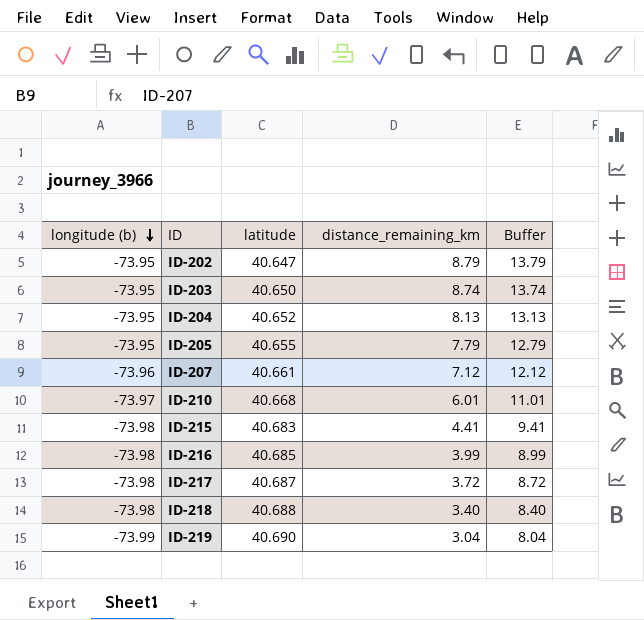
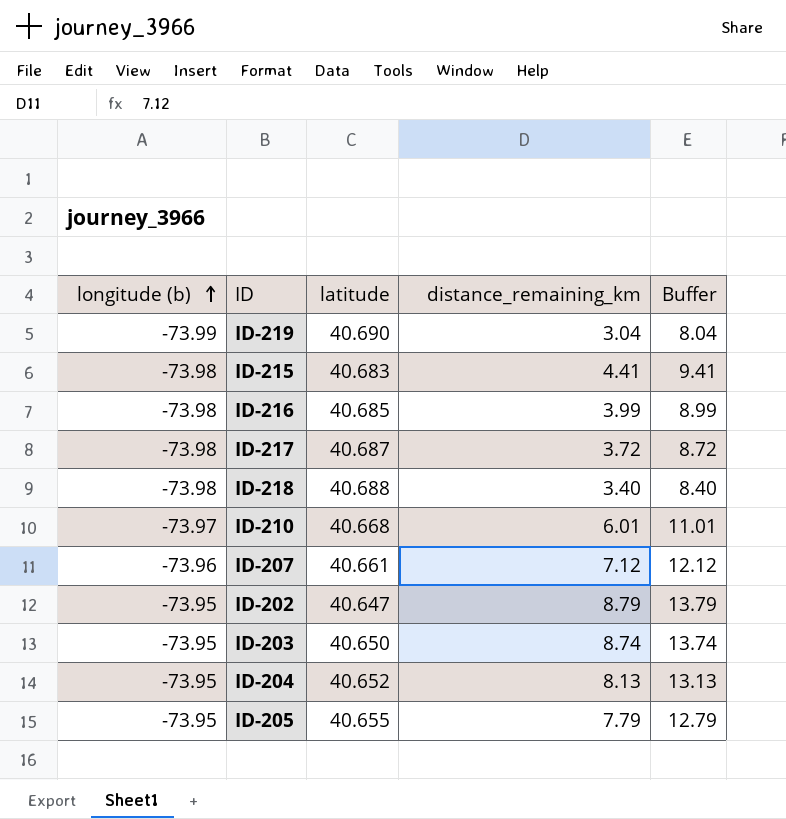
row order: longitude (b) descending -> longitude (b) ascending

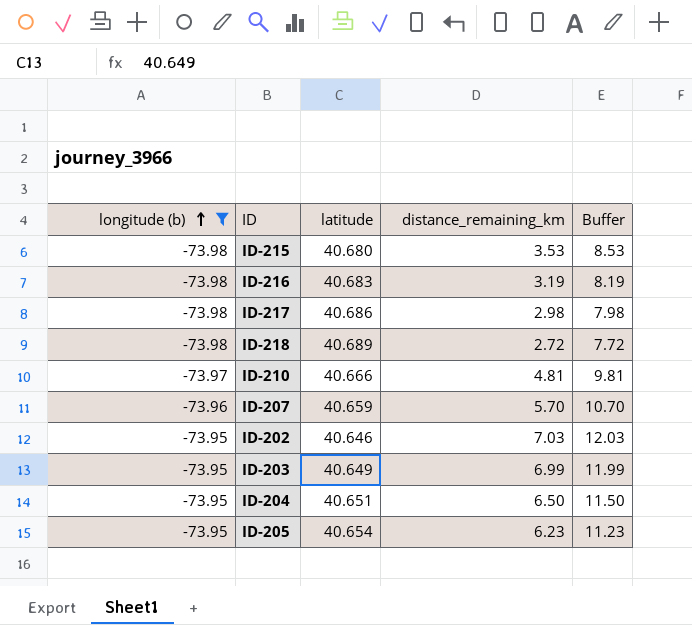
filter: none -> longitude (b) != -73.99
ID-215 | latitude: 40.683 -> 40.680
ID-215 | distance_remaining_km: 4.41 -> 3.53
ID-215 | Buffer: 9.41 -> 8.53
ID-216 | latitude: 40.685 -> 40.683
ID-216 | distance_remaining_km: 3.99 -> 3.19
ID-216 | Buffer: 8.99 -> 8.19
ID-217 | latitude: 40.687 -> 40.686
ID-217 | distance_remaining_km: 3.72 -> 2.98
ID-217 | Buffer: 8.72 -> 7.98
ID-218 | latitude: 40.688 -> 40.689
ID-218 | distance_remaining_km: 3.40 -> 2.72
ID-218 | Buffer: 8.40 -> 7.72
ID-210 | latitude: 40.668 -> 40.666
ID-210 | distance_remaining_km: 6.01 -> 4.81
ID-210 | Buffer: 11.01 -> 9.81
ID-207 | latitude: 40.661 -> 40.659
ID-207 | distance_remaining_km: 7.12 -> 5.70
ID-207 | Buffer: 12.12 -> 10.70
ID-202 | latitude: 40.647 -> 40.646
ID-202 | distance_remaining_km: 8.79 -> 7.03
ID-202 | Buffer: 13.79 -> 12.03
ID-203 | latitude: 40.650 -> 40.649
ID-203 | distance_remaining_km: 8.74 -> 6.99
ID-203 | Buffer: 13.74 -> 11.99
ID-204 | latitude: 40.652 -> 40.651
ID-204 | distance_remaining_km: 8.13 -> 6.50
ID-204 | Buffer: 13.13 -> 11.50
ID-205 | latitude: 40.655 -> 40.654
ID-205 | distance_remaining_km: 7.79 -> 6.23
ID-205 | Buffer: 12.79 -> 11.23

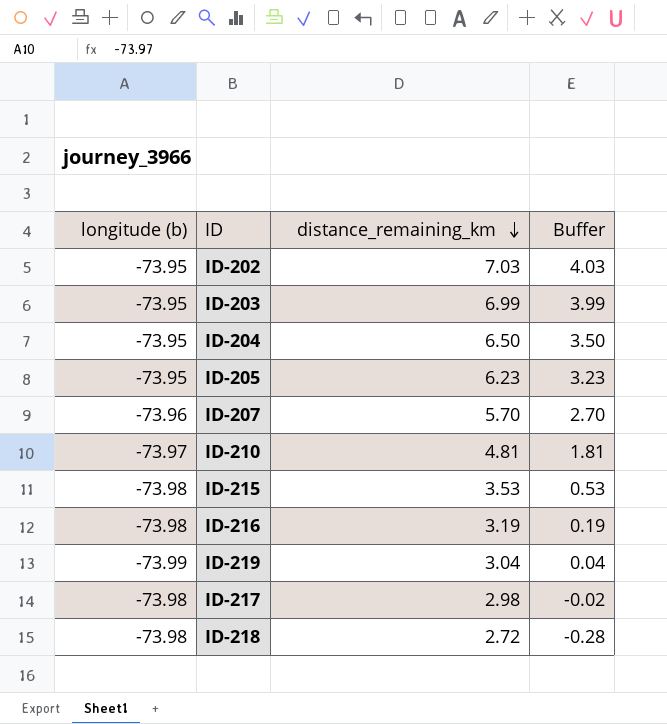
filter: longitude (b) != -73.99 -> none
row order: longitude (b) ascending -> distance_remaining_km descending
column latitude | position: 3 -> none
column Buffer | formula: [distance_remaining_km] + 5 -> [distance_remaining_km] - 3

